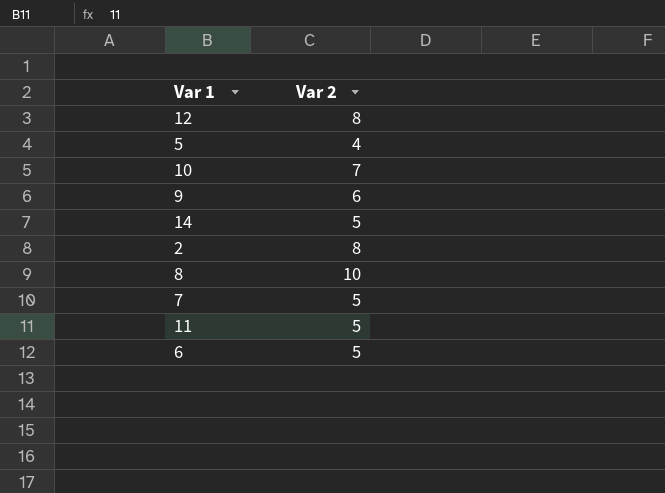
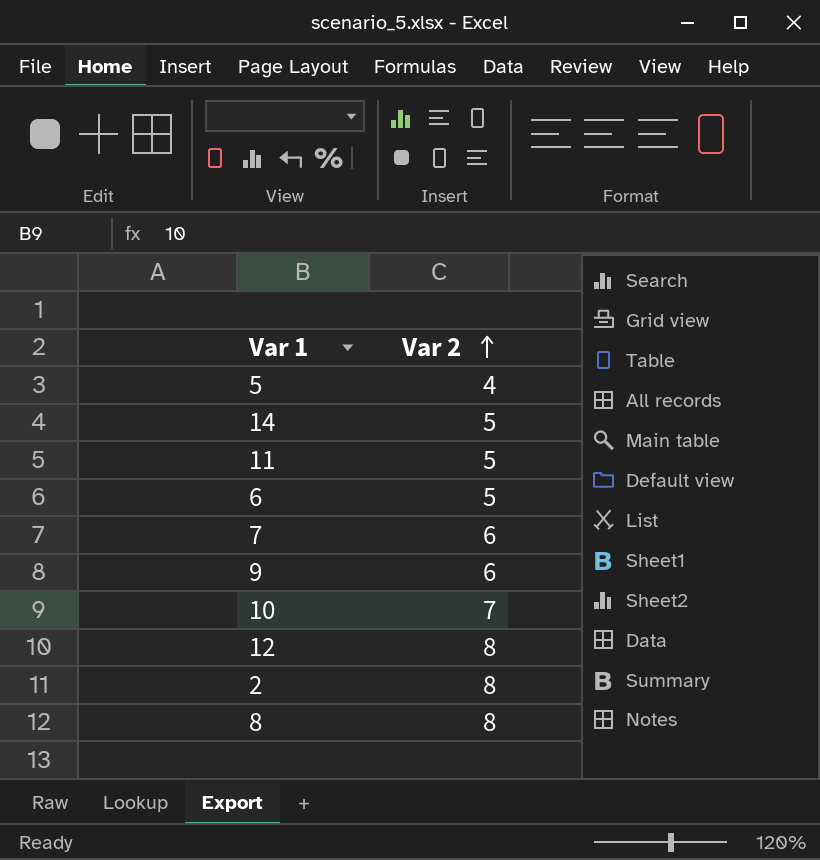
row order: none -> Var 2 ascending
7 | Var 2: 5 -> 6
8 | Var 2: 10 -> 8

